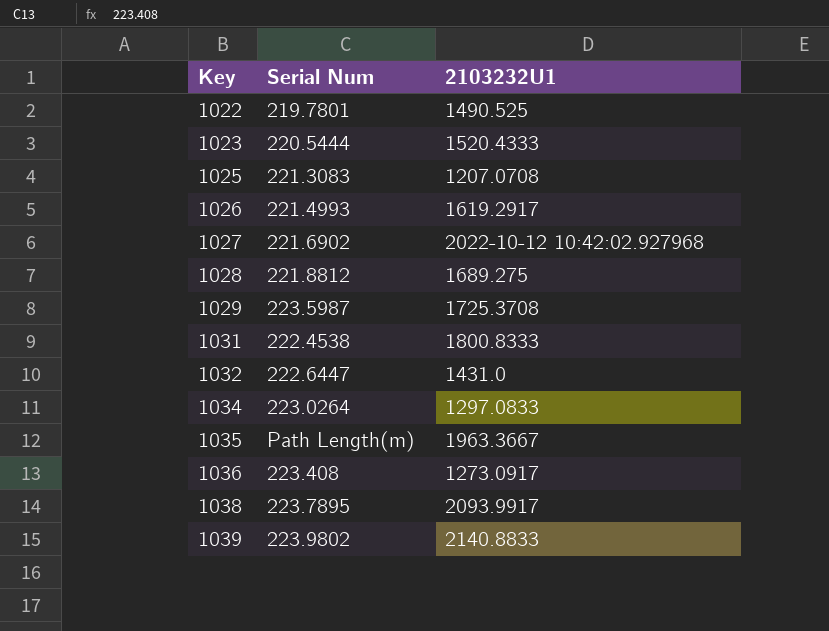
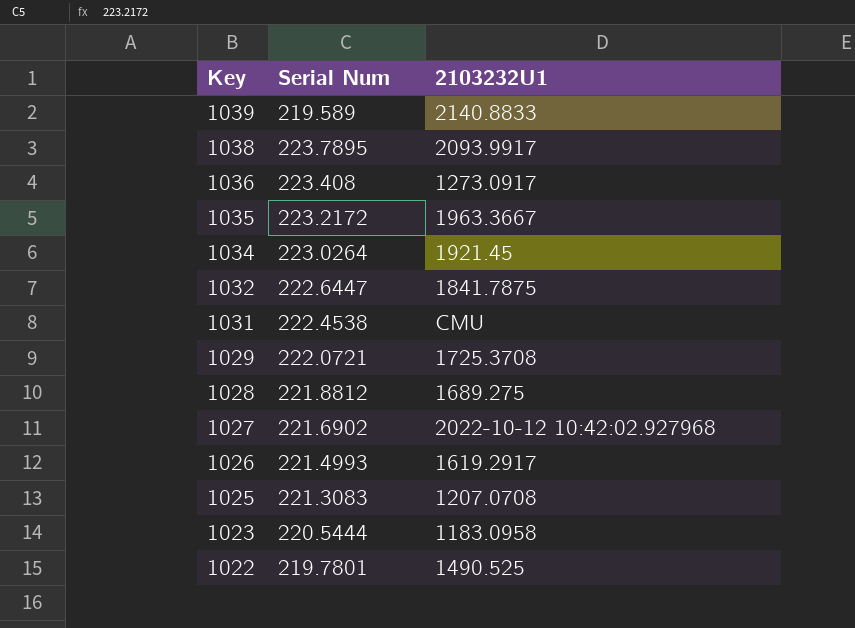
row order: Key ascending -> Key descending
1039 | Serial Num: 223.9802 -> 219.589
1035 | Serial Num: Path Length(m) -> 223.2172
1034 | 2103232U1: 1297.0833 -> 1921.45
1032 | 2103232U1: 1431.0 -> 1841.7875
1031 | 2103232U1: 1800.8333 -> CMU
1029 | Serial Num: 223.5987 -> 222.0721
1023 | 2103232U1: 1520.4333 -> 1183.0958

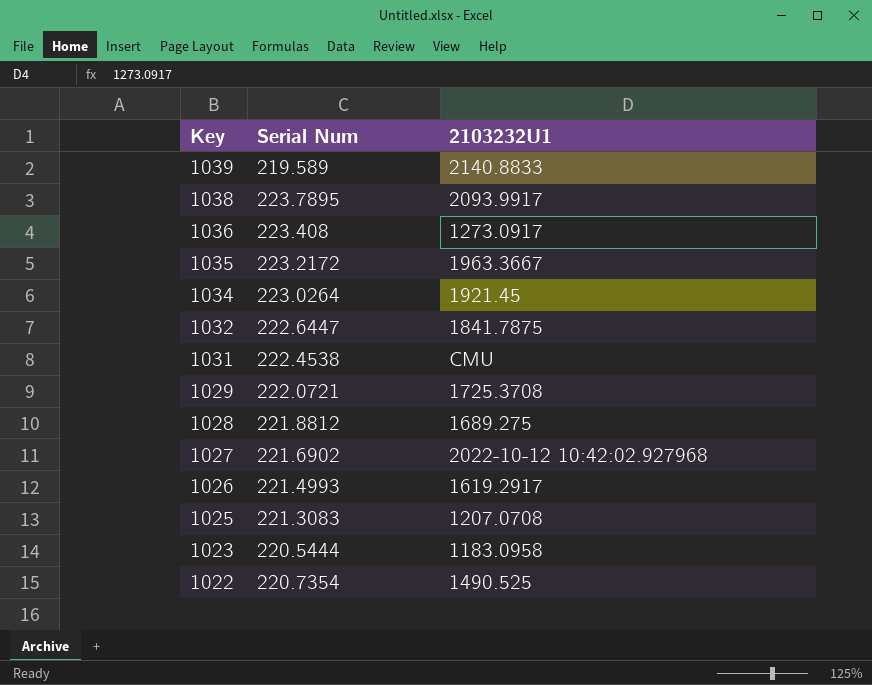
1022 | Serial Num: 219.7801 -> 220.7354

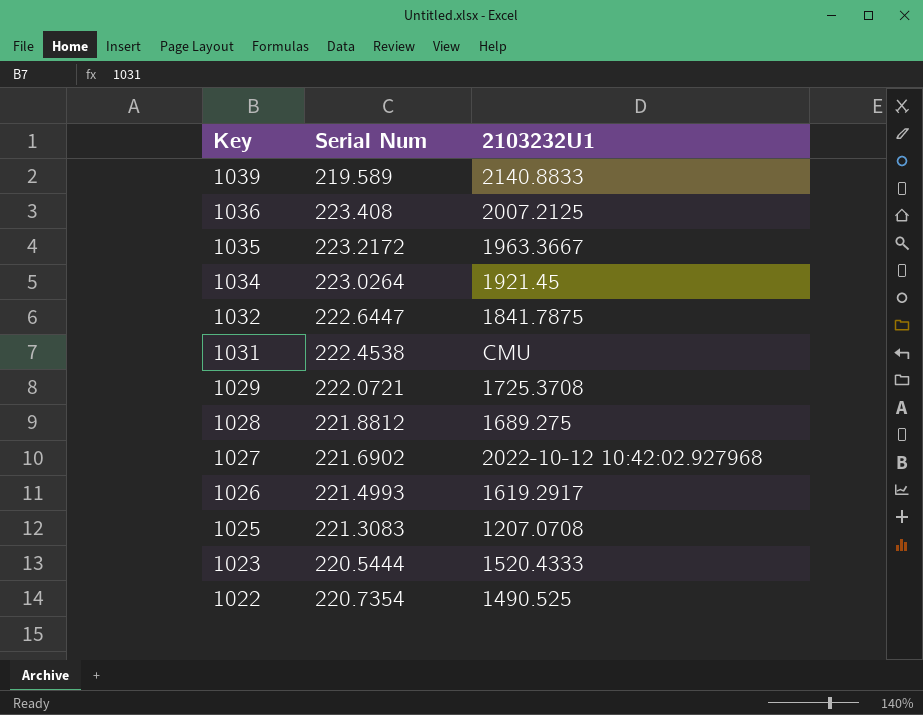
row 1038: 223.7895 | 2093.9917 -> none
1036 | 2103232U1: 1273.0917 -> 2007.2125
1023 | 2103232U1: 1183.0958 -> 1520.4333

